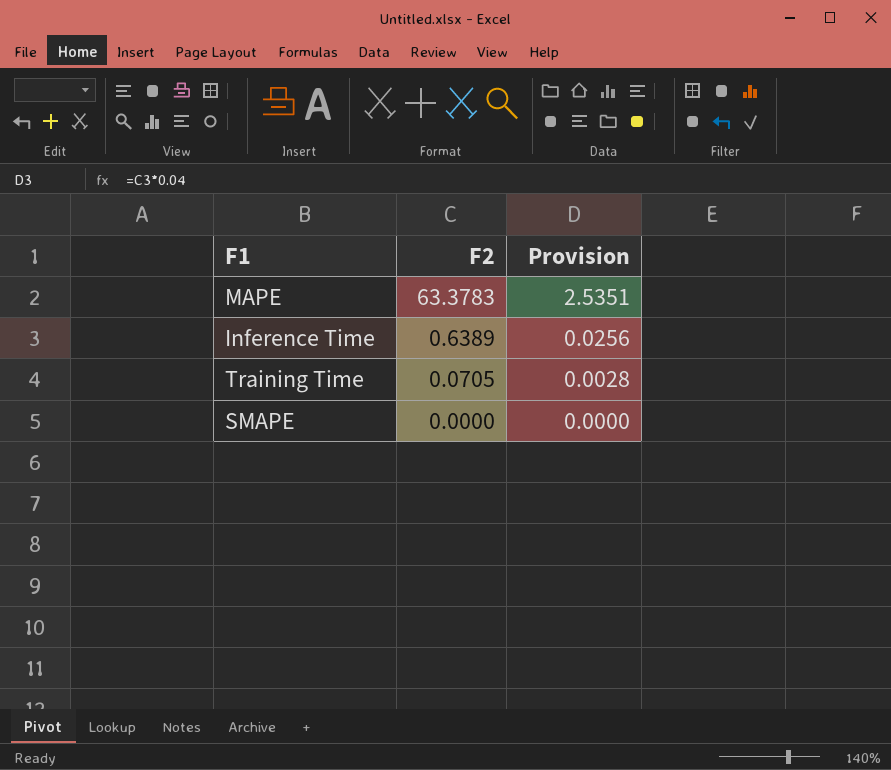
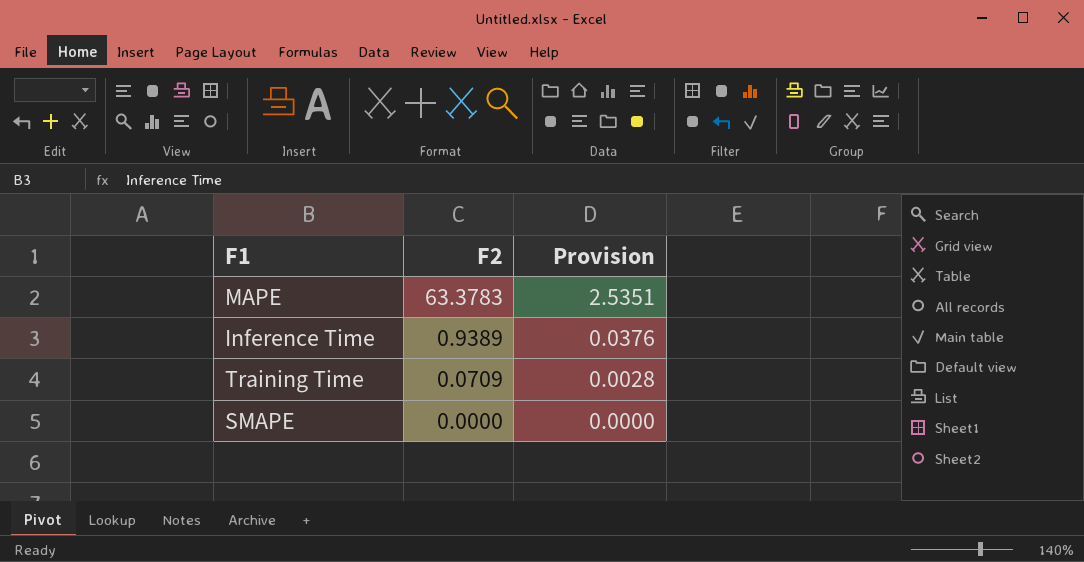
Inference Time | F2: 0.6389 -> 0.9389
Inference Time | Provision: 0.0256 -> 0.0376
Training Time | F2: 0.0705 -> 0.0709

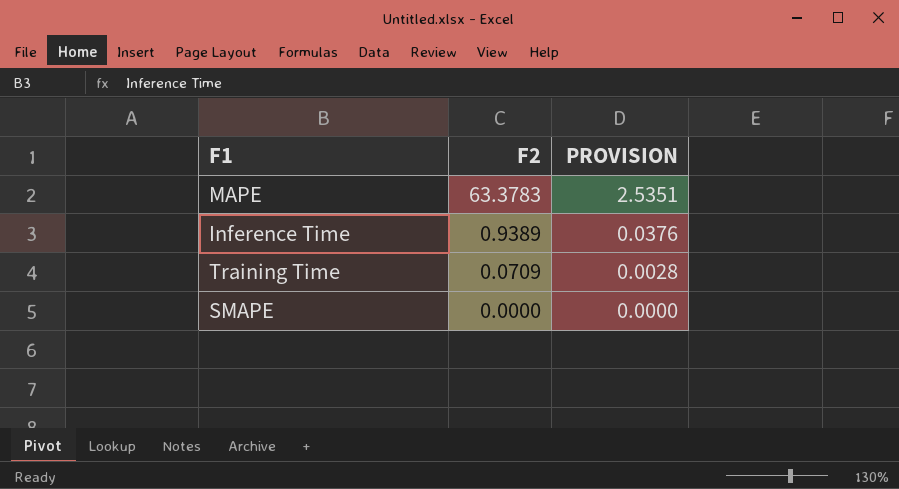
column name: Provision -> PROVISION

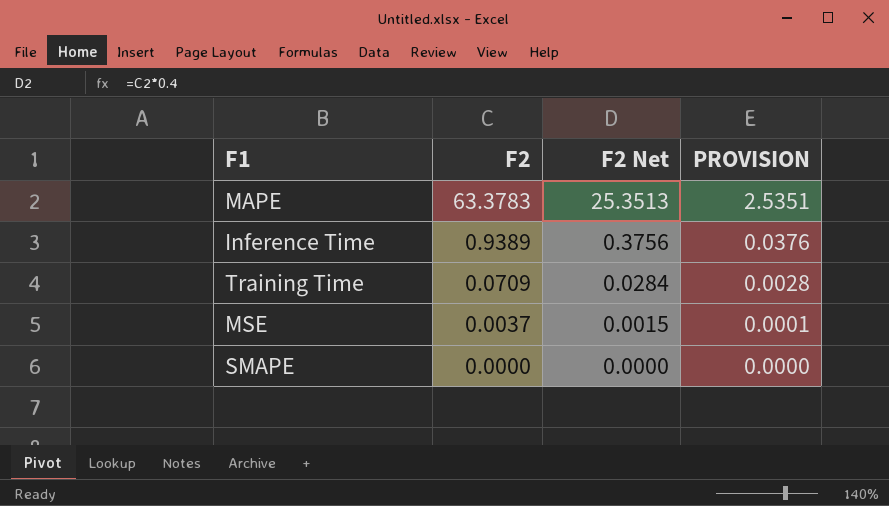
column F2 Net | formula: none -> [F2] * 0.4
row MSE: none -> 0.0037 | 0.0015 | 0.0001

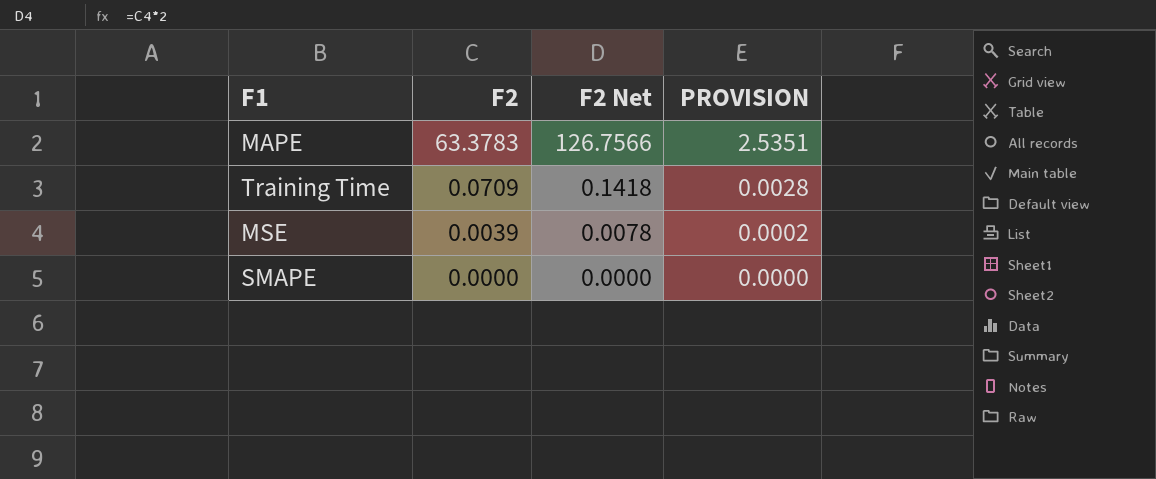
column F2 Net | formula: [F2] * 0.4 -> [F2] * 2
row Inference Time: 0.9389 | 0.3756 | 0.0376 -> none
MSE | F2: 0.0037 -> 0.0039
MSE | PROVISION: 0.0001 -> 0.0002

